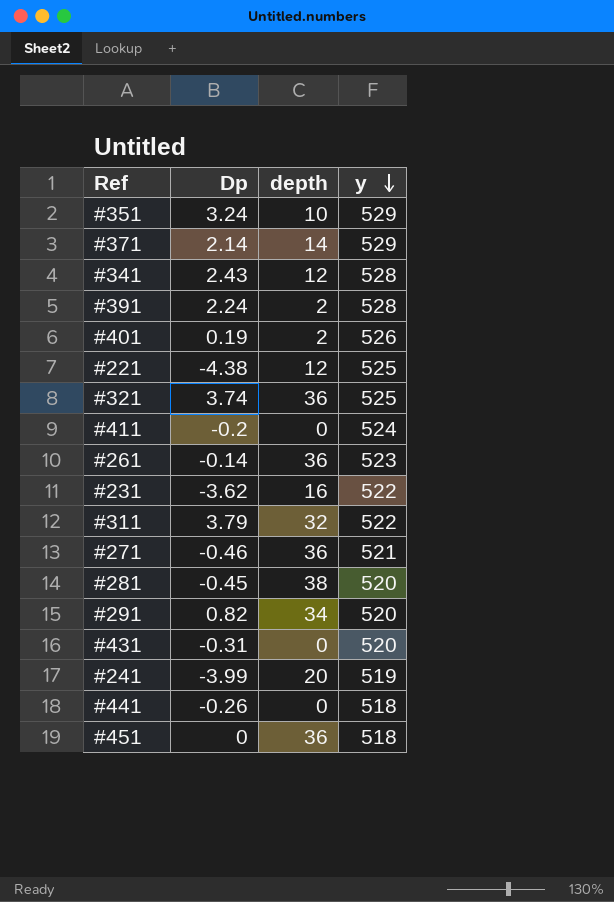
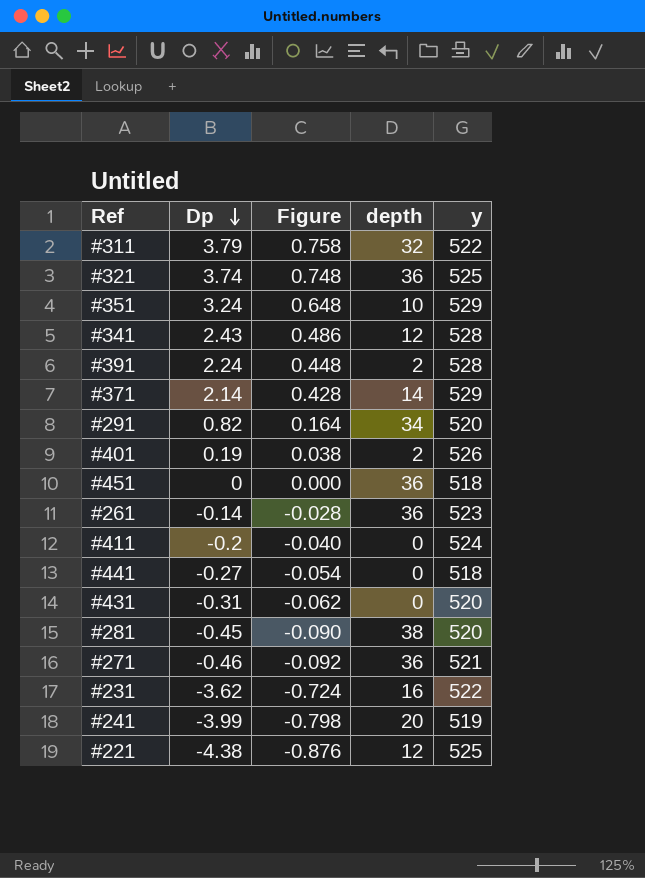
row order: y descending -> Dp descending
column Figure | formula: none -> [Dp] * 0.2
#441 | Dp: -0.26 -> -0.27

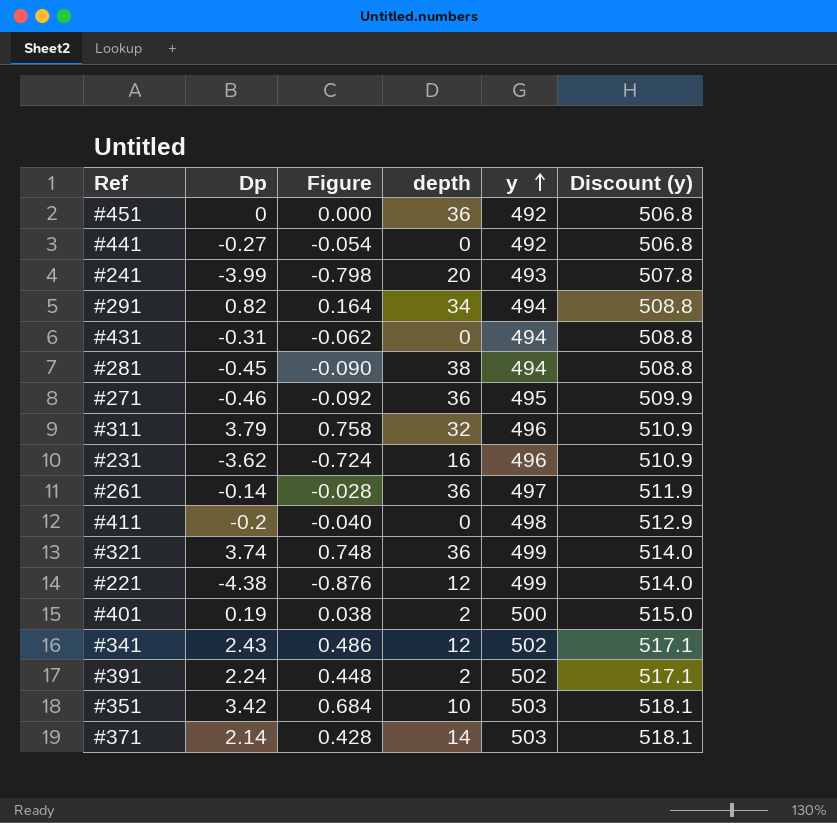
row order: Dp descending -> y ascending
column Discount (y) | formula: none -> [y] * 1.03
#451 | y: 518 -> 492
#441 | y: 518 -> 492
#241 | y: 519 -> 493
#291 | y: 520 -> 494
#431 | y: 520 -> 494
#281 | y: 520 -> 494
#271 | y: 521 -> 495
#311 | y: 522 -> 496
#231 | y: 522 -> 496
#261 | y: 523 -> 497
#411 | y: 524 -> 498
#321 | y: 525 -> 499
#221 | y: 525 -> 499
#401 | y: 526 -> 500
#341 | y: 528 -> 502
#391 | y: 528 -> 502
#351 | Dp: 3.24 -> 3.42
#351 | Figure: 0.648 -> 0.684
#351 | y: 529 -> 503
#371 | y: 529 -> 503

